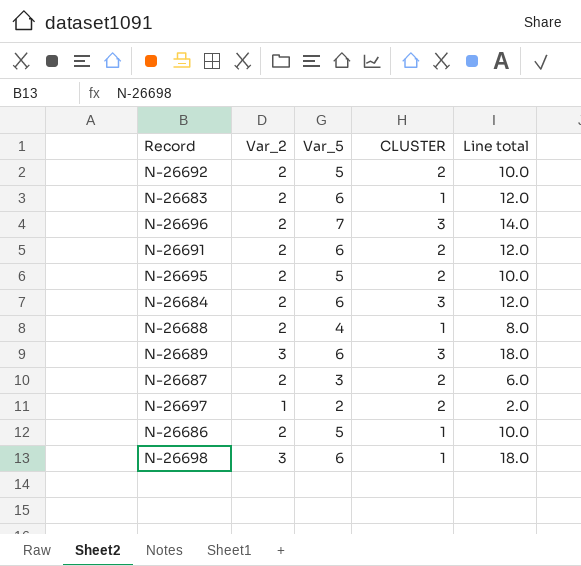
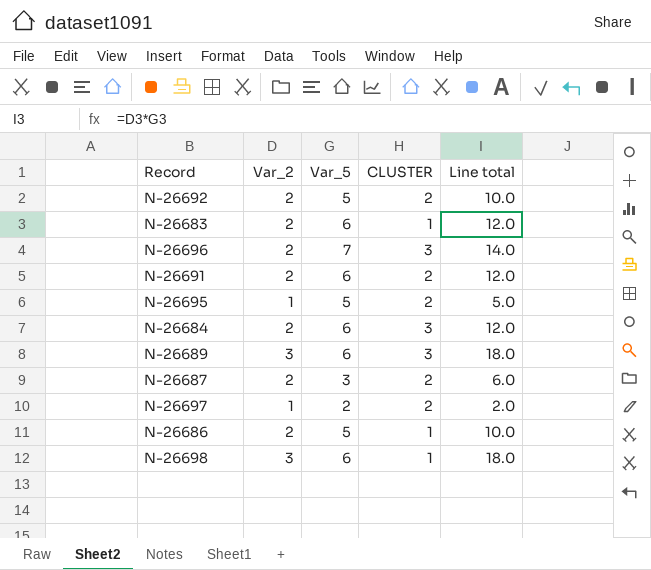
row N-26688: 2 | 4 | 1 | 8.0 -> none
N-26695 | Var_2: 2 -> 1
N-26695 | Line total: 10.0 -> 5.0

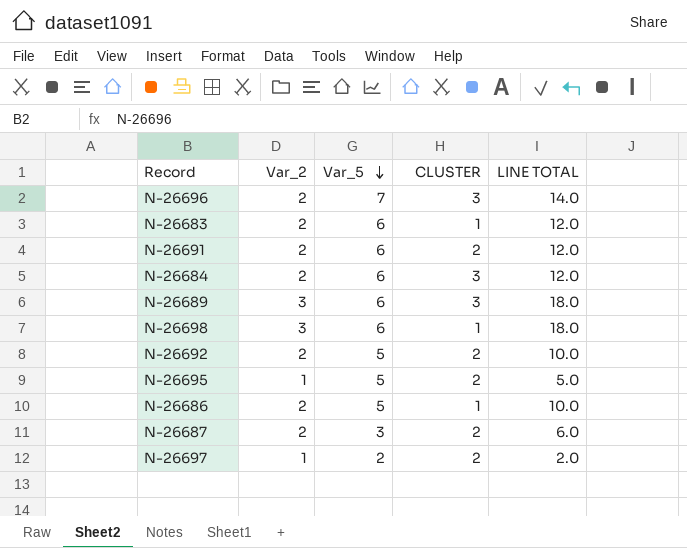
row order: none -> Var_5 descending
column name: Line total -> LINE TOTAL

